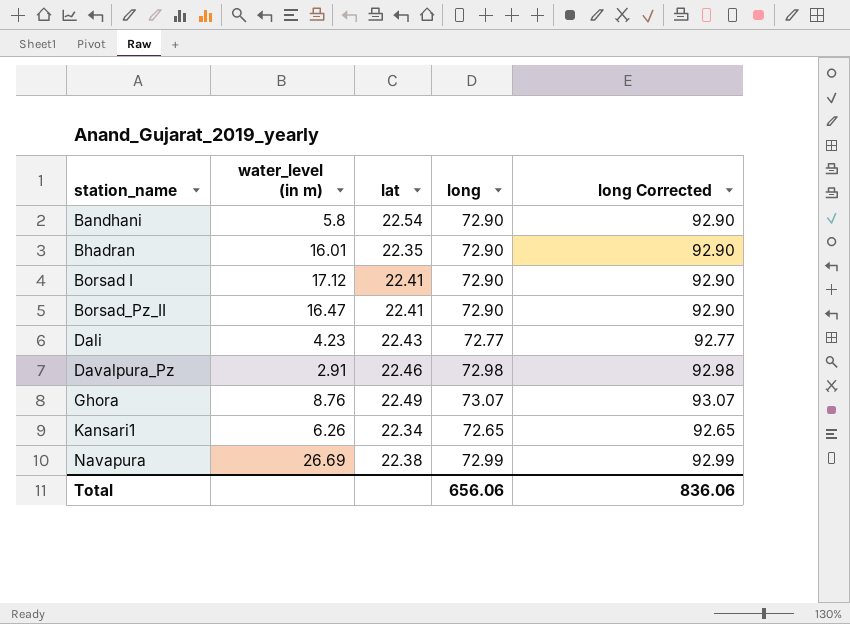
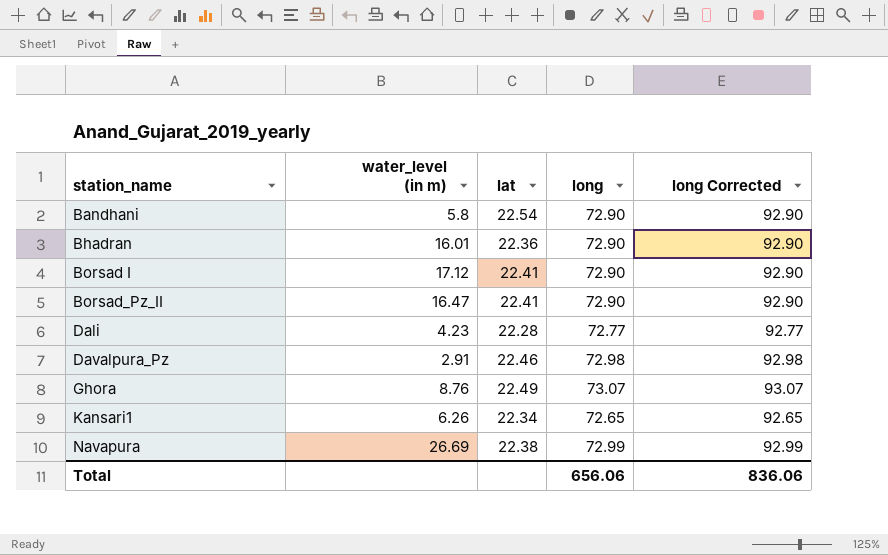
Bhadran | lat: 22.35 -> 22.36
Dali | lat: 22.43 -> 22.28

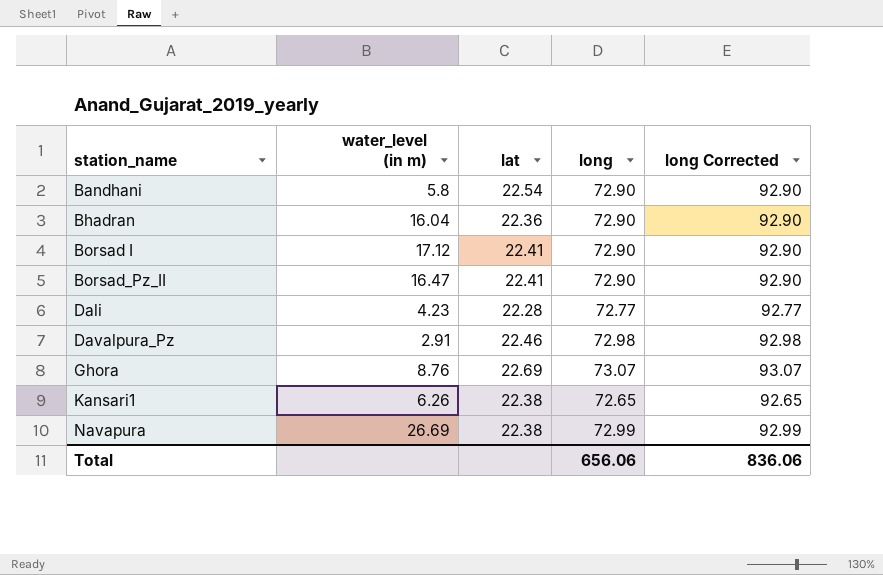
Bhadran | water_level (in m): 16.01 -> 16.04
Ghora | lat: 22.49 -> 22.69
Kansari1 | lat: 22.34 -> 22.38

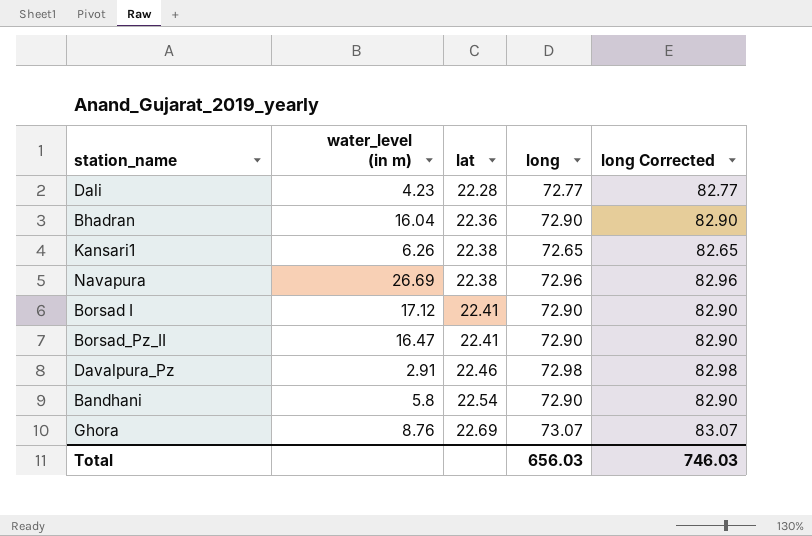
row order: station_name ascending -> lat ascending
column long Corrected | formula: [long] + 20 -> [long] + 10
Navapura | long: 72.99 -> 72.96
Total | long: 656.06 -> 656.03
Total | long Corrected: 836.06 -> 746.03

